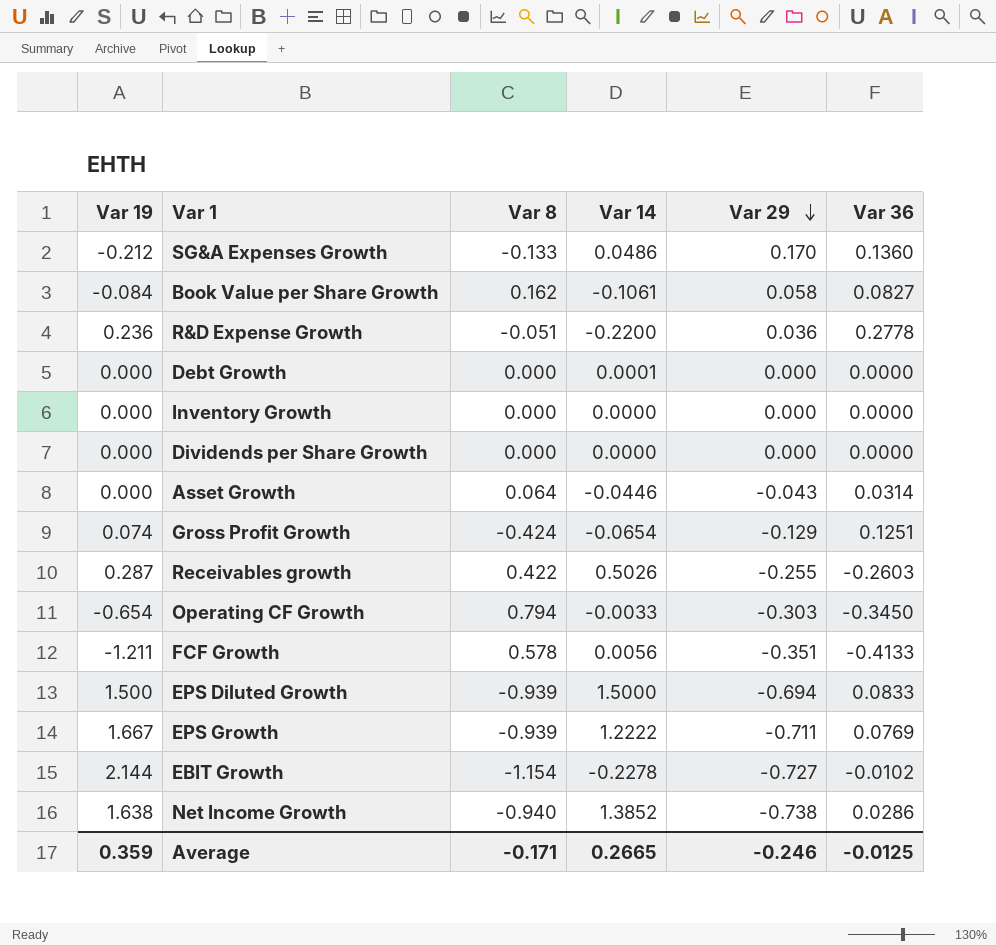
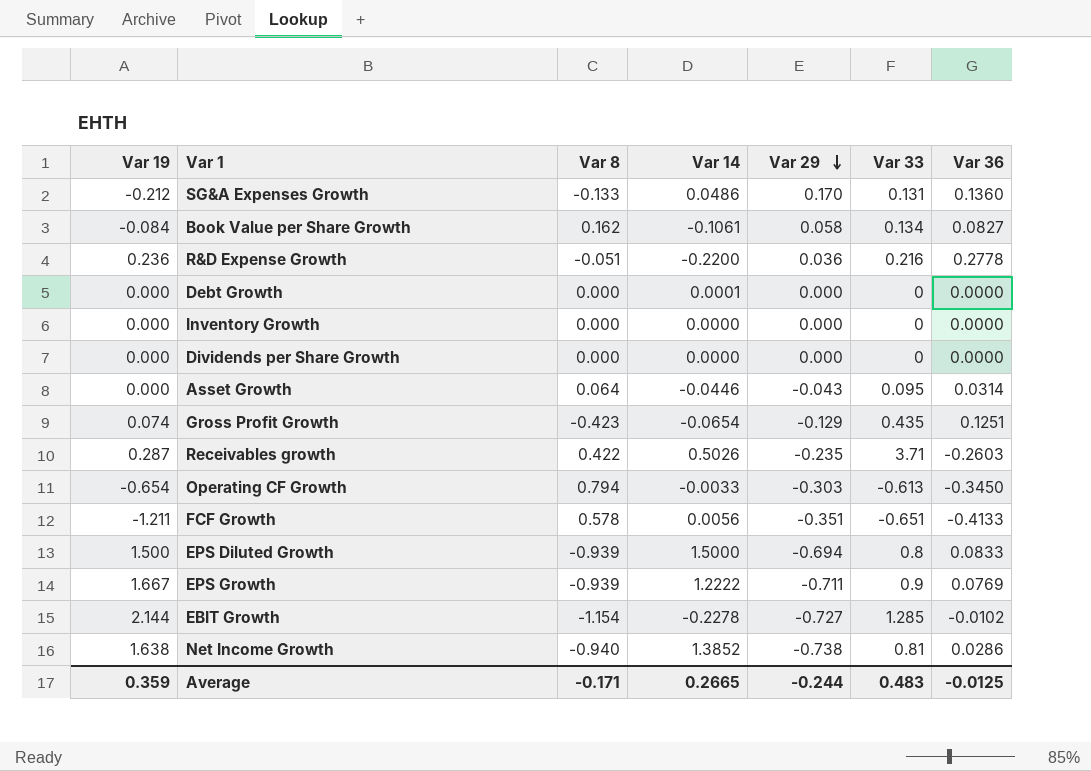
column Var 33 | position: none -> 6
Gross Profit Growth | Var 8: -0.424 -> -0.423
Receivables growth | Var 29: -0.255 -> -0.235
Average | Var 29: -0.246 -> -0.244

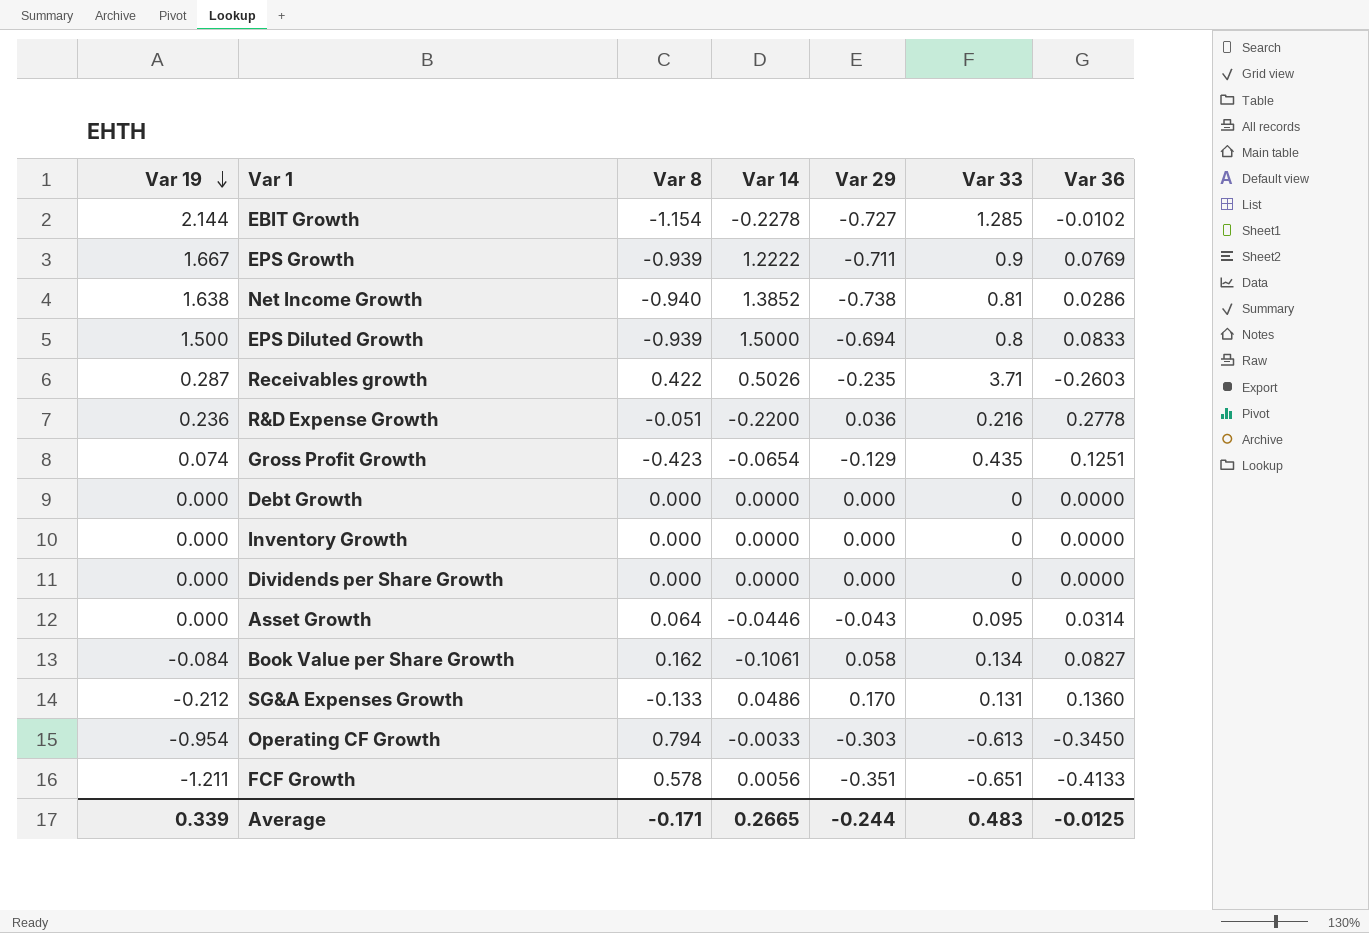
row order: Var 29 descending -> Var 19 descending
Debt Growth | Var 14: 0.0001 -> 0.0000
Operating CF Growth | Var 19: -0.654 -> -0.954
Average | Var 19: 0.359 -> 0.339

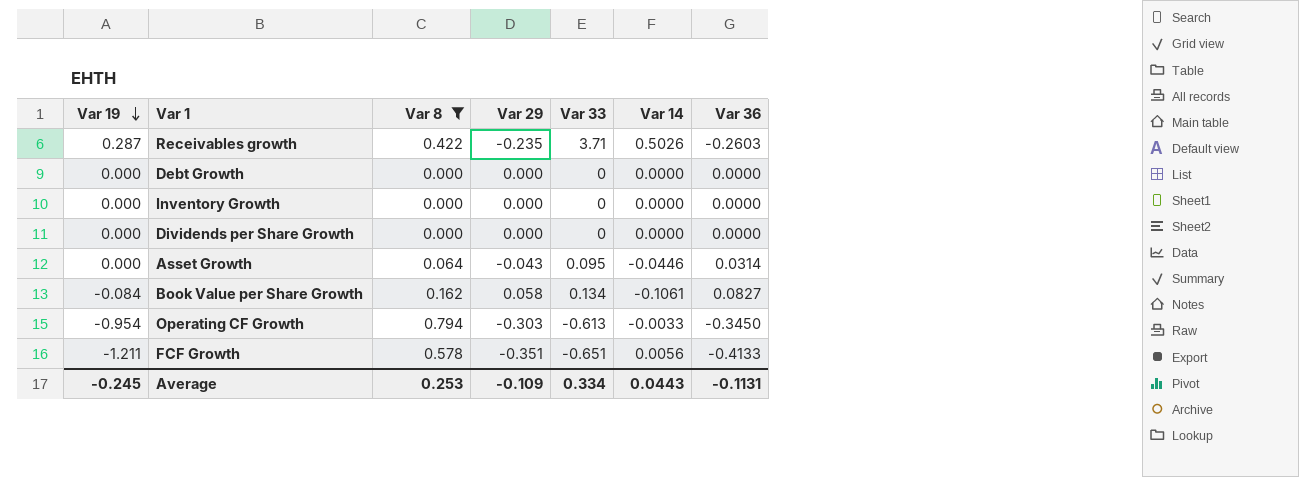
filter: none -> Var 8 >= 0.000
column Var 14 | position: 4 -> 6
Average | Var 19: 0.339 -> -0.245
Average | Var 8: -0.171 -> 0.253
Average | Var 29: -0.244 -> -0.109
Average | Var 33: 0.483 -> 0.334
Average | Var 14: 0.2665 -> 0.0443
Average | Var 36: -0.0125 -> -0.1131

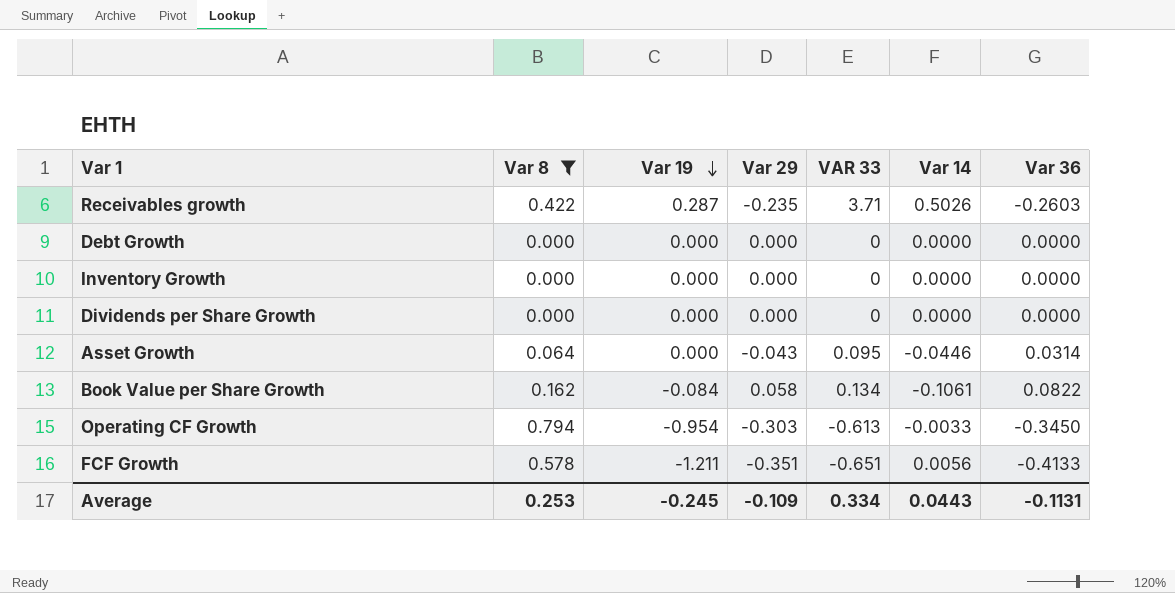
column Var 19 | position: 1 -> 3
column name: Var 33 -> VAR 33
Book Value per Share Growth | Var 36: 0.0827 -> 0.0822

